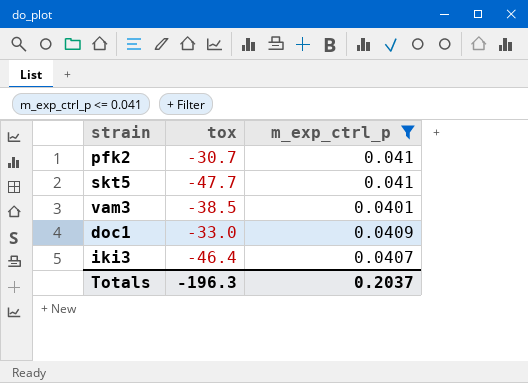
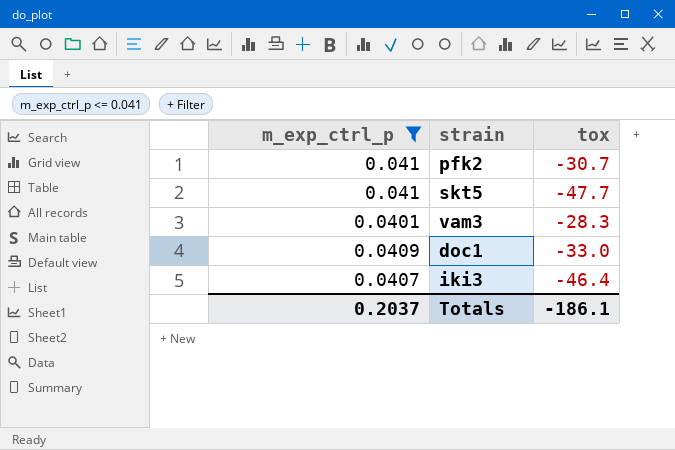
column m_exp_ctrl_p | position: 3 -> 1
vam3 | tox: -38.5 -> -28.3
Totals | tox: -196.3 -> -186.1

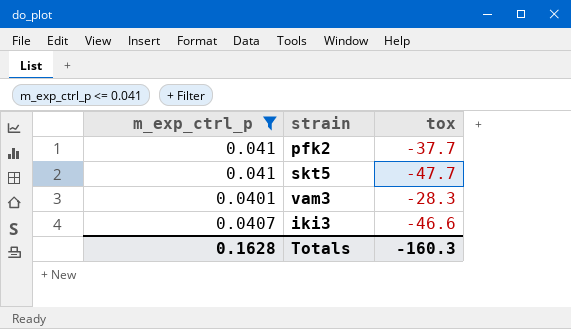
row doc1: 0.0409 | -33.0 -> none
pfk2 | tox: -30.7 -> -37.7
iki3 | tox: -46.4 -> -46.6
Totals | m_exp_ctrl_p: 0.2037 -> 0.1628
Totals | tox: -186.1 -> -160.3

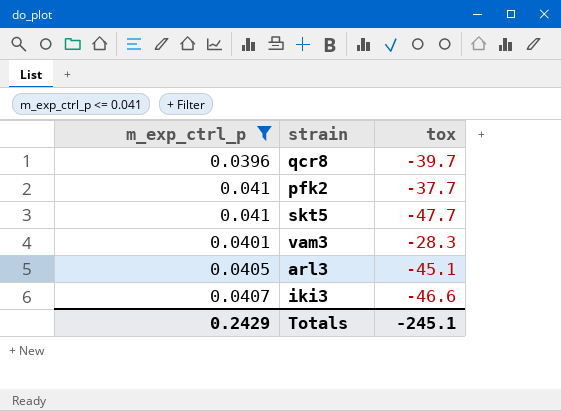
row qcr8: none -> 0.0396 | -39.7
row arl3: none -> 0.0405 | -45.1
Totals | m_exp_ctrl_p: 0.1628 -> 0.2429
Totals | tox: -160.3 -> -245.1

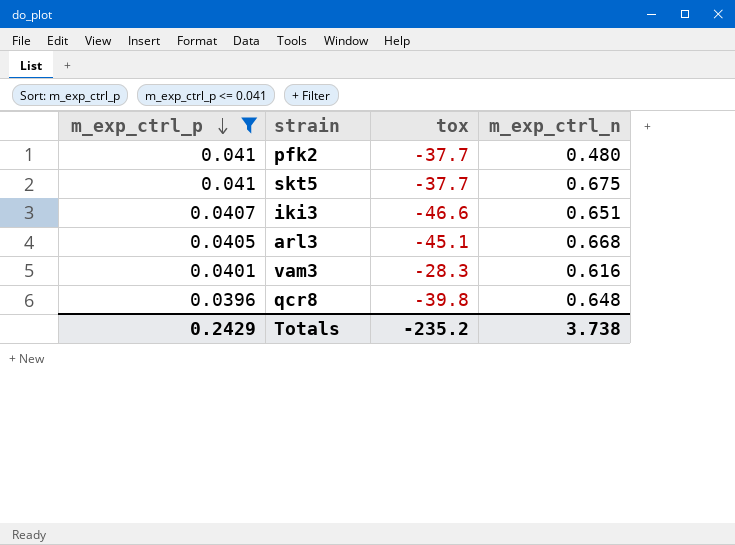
row order: none -> m_exp_ctrl_p descending
column m_exp_ctrl_n | position: none -> 4
skt5 | tox: -47.7 -> -37.7
qcr8 | tox: -39.7 -> -39.8
Totals | tox: -245.1 -> -235.2

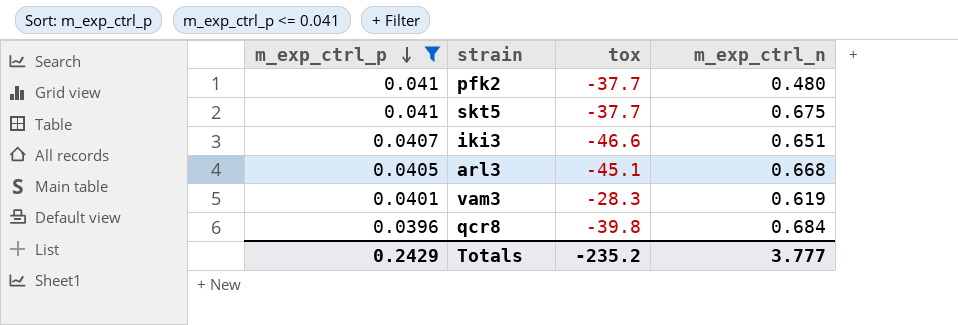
vam3 | m_exp_ctrl_n: 0.616 -> 0.619
qcr8 | m_exp_ctrl_n: 0.648 -> 0.684
Totals | m_exp_ctrl_n: 3.738 -> 3.777

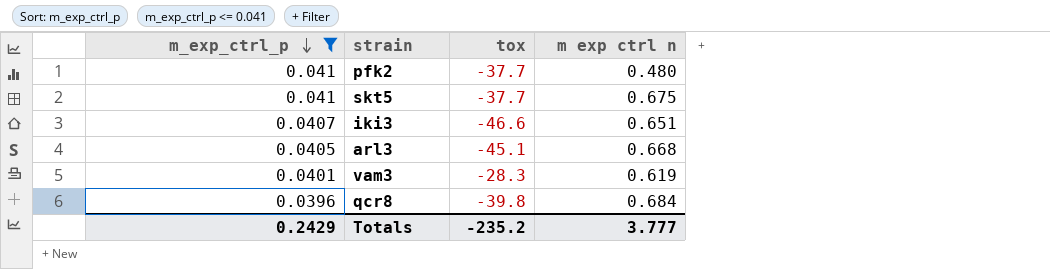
column name: m_exp_ctrl_n -> m exp ctrl n

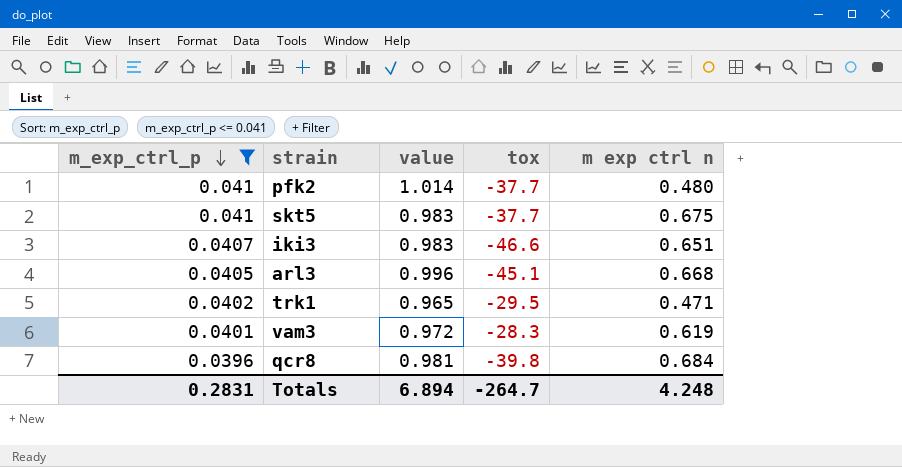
column value | position: none -> 3
row trk1: none -> 0.0402 | 0.965 | -29.5 | 0.471
Totals | m_exp_ctrl_p: 0.2429 -> 0.2831
Totals | tox: -235.2 -> -264.7
Totals | m exp ctrl n: 3.777 -> 4.248

